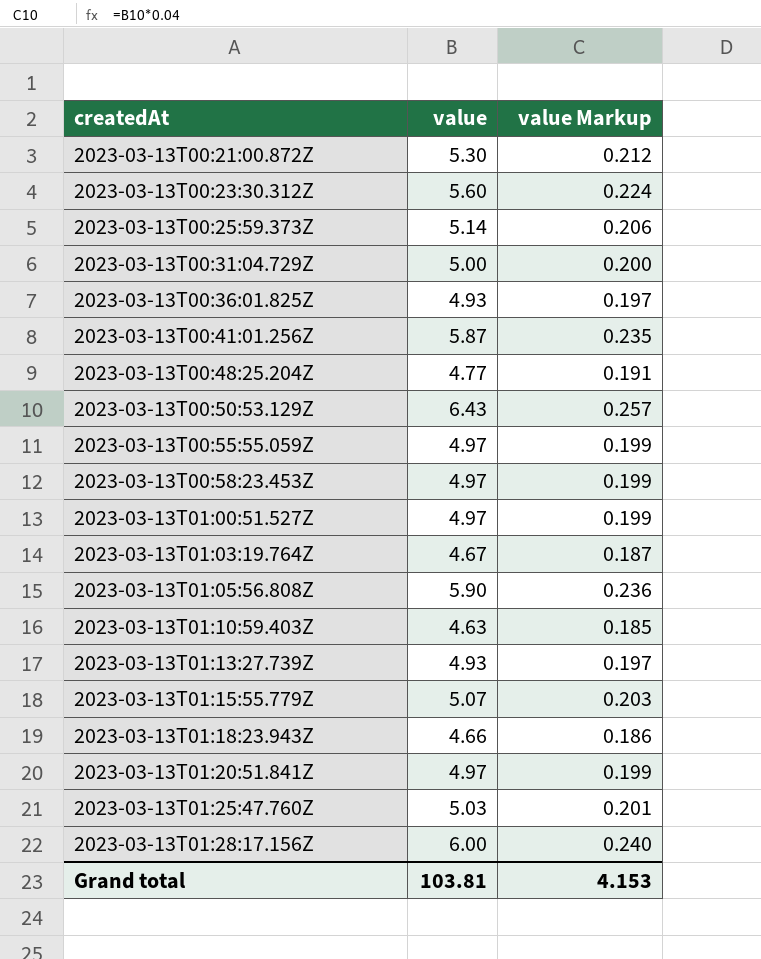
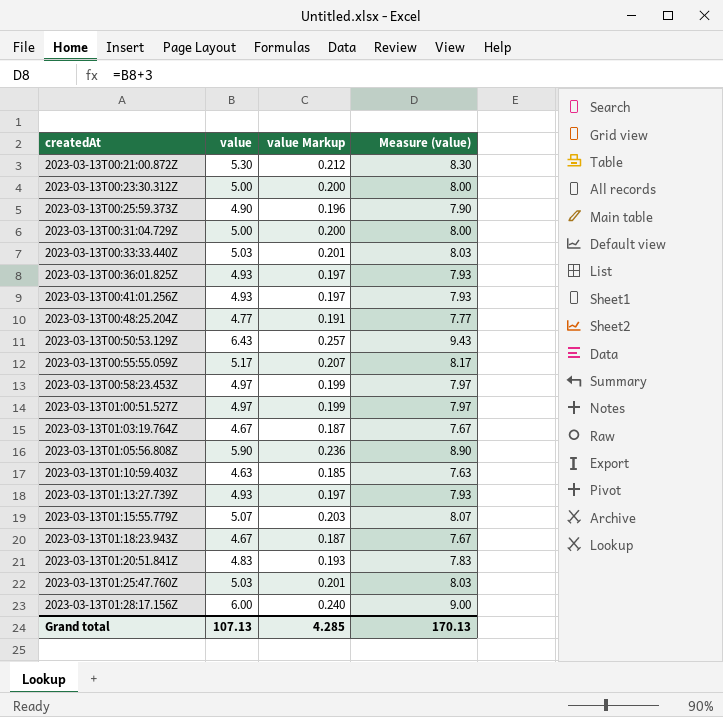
column Measure (value) | formula: none -> [value] + 3
2023-03-13T00:23:30.312Z | value: 5.60 -> 5.00
2023-03-13T00:23:30.312Z | value Markup: 0.224 -> 0.200
2023-03-13T00:25:59.373Z | value: 5.14 -> 4.90
2023-03-13T00:25:59.373Z | value Markup: 0.206 -> 0.196
row 2023-03-13T00:33:33.440Z: none -> 5.03 | 0.201 | 8.03
2023-03-13T00:41:01.256Z | value: 5.87 -> 4.93
2023-03-13T00:41:01.256Z | value Markup: 0.235 -> 0.197
2023-03-13T00:55:55.059Z | value: 4.97 -> 5.17
2023-03-13T00:55:55.059Z | value Markup: 0.199 -> 0.207
2023-03-13T01:18:23.943Z | value: 4.66 -> 4.67
2023-03-13T01:18:23.943Z | value Markup: 0.186 -> 0.187
2023-03-13T01:20:51.841Z | value: 4.97 -> 4.83
2023-03-13T01:20:51.841Z | value Markup: 0.199 -> 0.193
Grand total | value: 103.81 -> 107.13
Grand total | value Markup: 4.153 -> 4.285

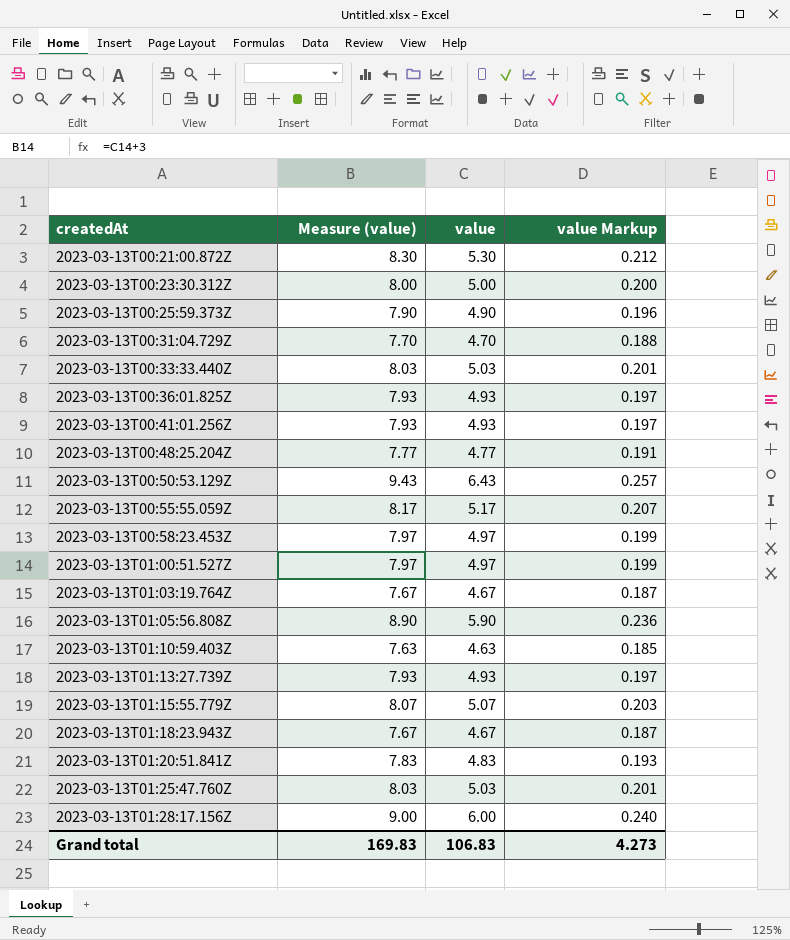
column Measure (value) | position: 4 -> 2
2023-03-13T00:31:04.729Z | Measure (value): 8.00 -> 7.70
2023-03-13T00:31:04.729Z | value: 5.00 -> 4.70
2023-03-13T00:31:04.729Z | value Markup: 0.200 -> 0.188
Grand total | Measure (value): 170.13 -> 169.83
Grand total | value: 107.13 -> 106.83
Grand total | value Markup: 4.285 -> 4.273

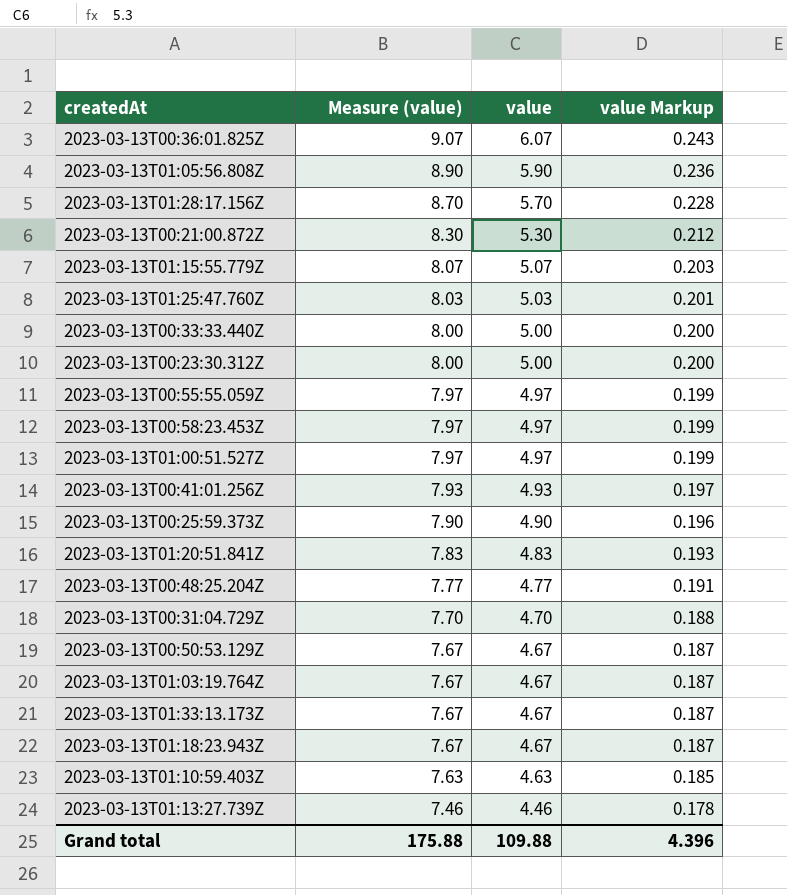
row order: createdAt ascending -> Measure (value) descending
2023-03-13T00:36:01.825Z | Measure (value): 7.93 -> 9.07
2023-03-13T00:36:01.825Z | value: 4.93 -> 6.07
2023-03-13T00:36:01.825Z | value Markup: 0.197 -> 0.243
2023-03-13T01:28:17.156Z | Measure (value): 9.00 -> 8.70
2023-03-13T01:28:17.156Z | value: 6.00 -> 5.70
2023-03-13T01:28:17.156Z | value Markup: 0.240 -> 0.228
2023-03-13T00:33:33.440Z | Measure (value): 8.03 -> 8.00
2023-03-13T00:33:33.440Z | value: 5.03 -> 5.00
2023-03-13T00:33:33.440Z | value Markup: 0.201 -> 0.200
2023-03-13T00:55:55.059Z | Measure (value): 8.17 -> 7.97
2023-03-13T00:55:55.059Z | value: 5.17 -> 4.97
2023-03-13T00:55:55.059Z | value Markup: 0.207 -> 0.199
2023-03-13T00:50:53.129Z | Measure (value): 9.43 -> 7.67
2023-03-13T00:50:53.129Z | value: 6.43 -> 4.67
2023-03-13T00:50:53.129Z | value Markup: 0.257 -> 0.187
row 2023-03-13T01:33:13.173Z: none -> 7.67 | 4.67 | 0.187
2023-03-13T01:13:27.739Z | Measure (value): 7.93 -> 7.46
2023-03-13T01:13:27.739Z | value: 4.93 -> 4.46
2023-03-13T01:13:27.739Z | value Markup: 0.197 -> 0.178
Grand total | Measure (value): 169.83 -> 175.88
Grand total | value: 106.83 -> 109.88
Grand total | value Markup: 4.273 -> 4.396

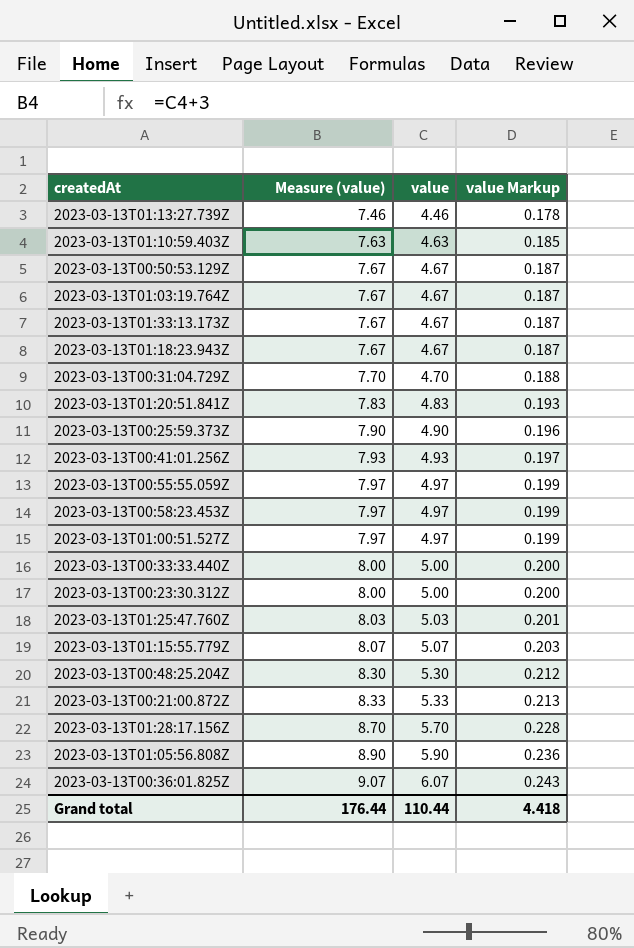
row order: Measure (value) descending -> Measure (value) ascending
2023-03-13T00:48:25.204Z | Measure (value): 7.77 -> 8.30
2023-03-13T00:48:25.204Z | value: 4.77 -> 5.30
2023-03-13T00:48:25.204Z | value Markup: 0.191 -> 0.212
2023-03-13T00:21:00.872Z | Measure (value): 8.30 -> 8.33
2023-03-13T00:21:00.872Z | value: 5.30 -> 5.33
2023-03-13T00:21:00.872Z | value Markup: 0.212 -> 0.213
Grand total | Measure (value): 175.88 -> 176.44
Grand total | value: 109.88 -> 110.44
Grand total | value Markup: 4.396 -> 4.418

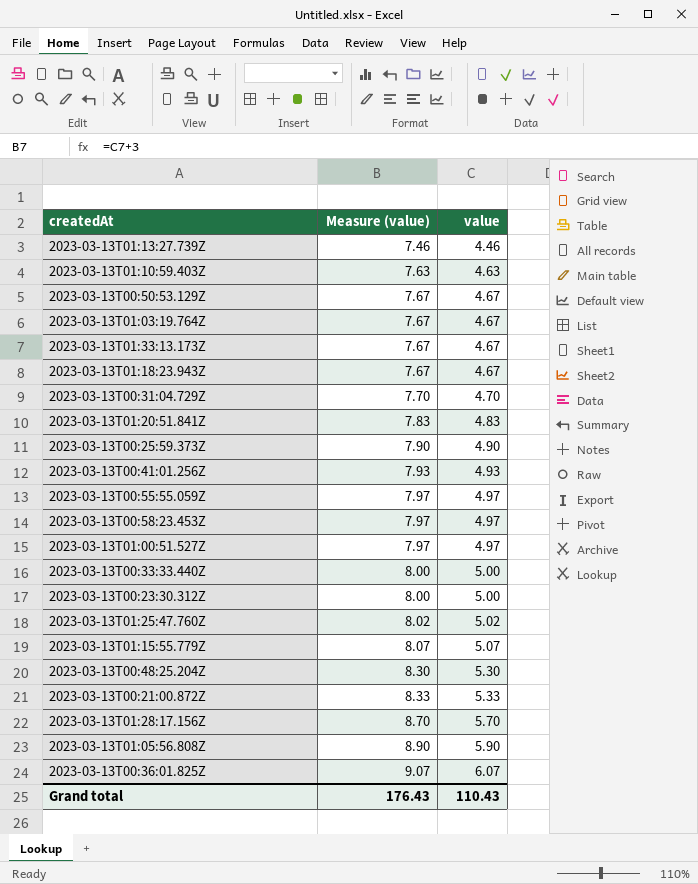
column value Markup | formula: [value] * 0.04 -> none
2023-03-13T01:25:47.760Z | Measure (value): 8.03 -> 8.02
2023-03-13T01:25:47.760Z | value: 5.03 -> 5.02
Grand total | Measure (value): 176.44 -> 176.43
Grand total | value: 110.44 -> 110.43

